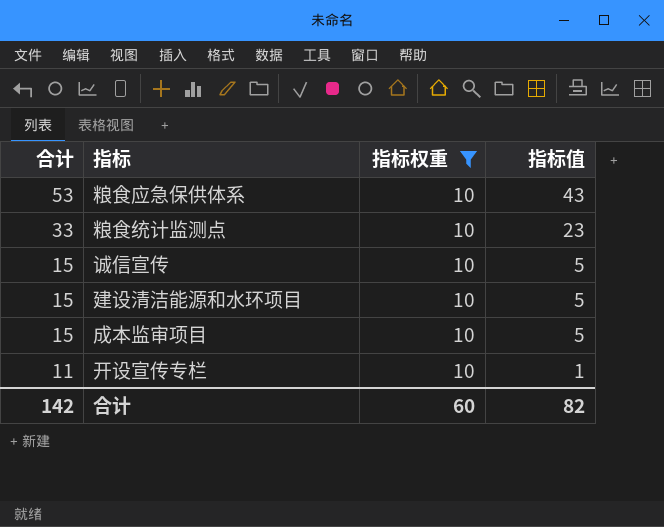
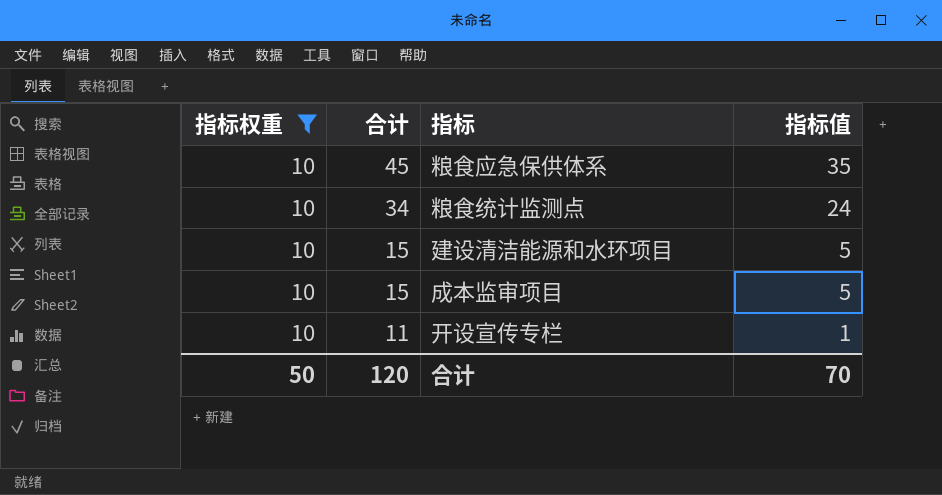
column 指标权重 | position: 3 -> 1
row 诚信宣传: 15 | 10 | 5 -> none
粮食应急保供体系 | 合计: 53 -> 45
粮食应急保供体系 | 指标值: 43 -> 35
粮食统计监测点 | 合计: 33 -> 34
粮食统计监测点 | 指标值: 23 -> 24
合计 | 指标权重: 60 -> 50
合计 | 合计: 142 -> 120
合计 | 指标值: 82 -> 70

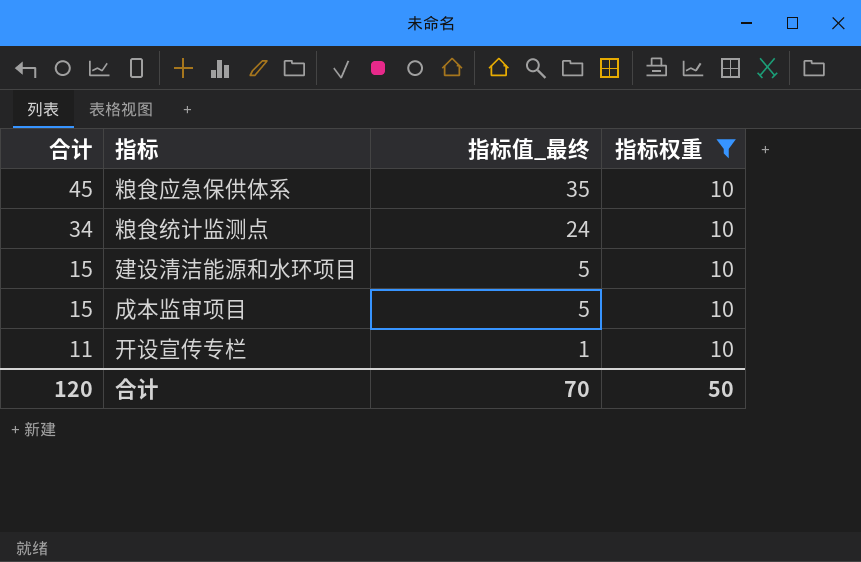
column name: 指标值 -> 指标值_最终
column 指标权重 | position: 1 -> 4

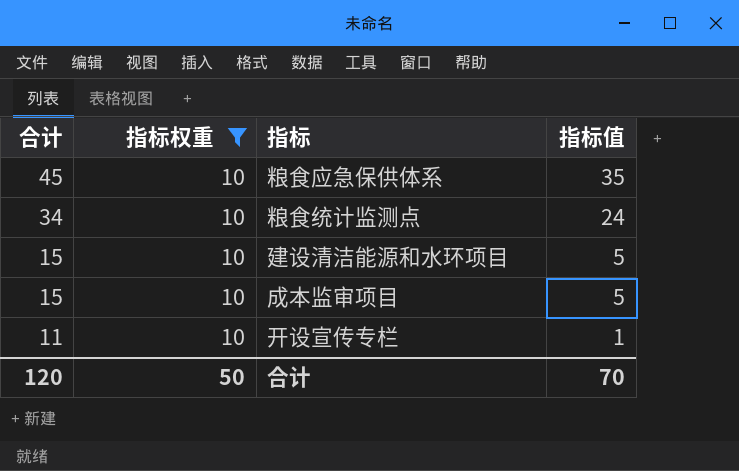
column 指标权重 | position: 4 -> 2
column name: 指标值_最终 -> 指标值

